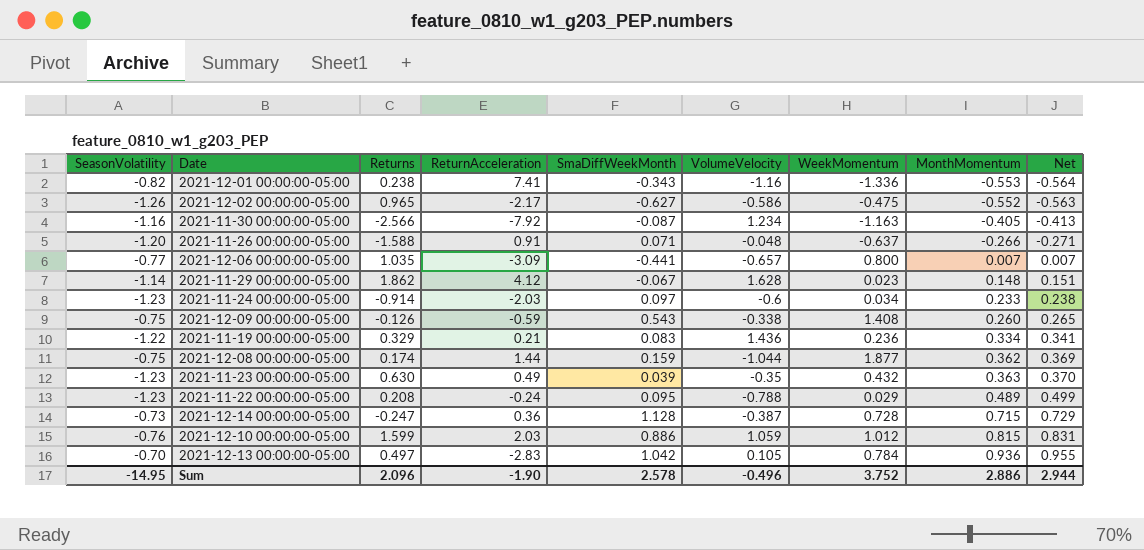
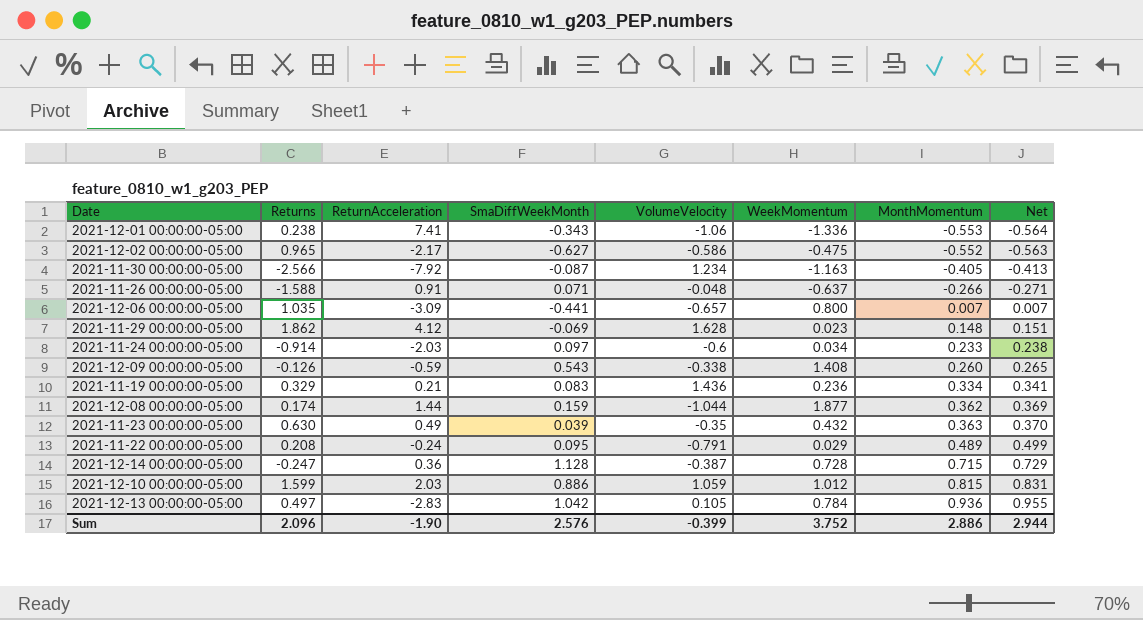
column SeasonVolatility | position: 1 -> none
2021-12-01 00:00:00-05:00 | VolumeVelocity: -1.16 -> -1.06
2021-11-29 00:00:00-05:00 | SmaDiffWeekMonth: -0.067 -> -0.069
2021-11-22 00:00:00-05:00 | VolumeVelocity: -0.788 -> -0.791
Sum | SmaDiffWeekMonth: 2.578 -> 2.576
Sum | VolumeVelocity: -0.496 -> -0.399

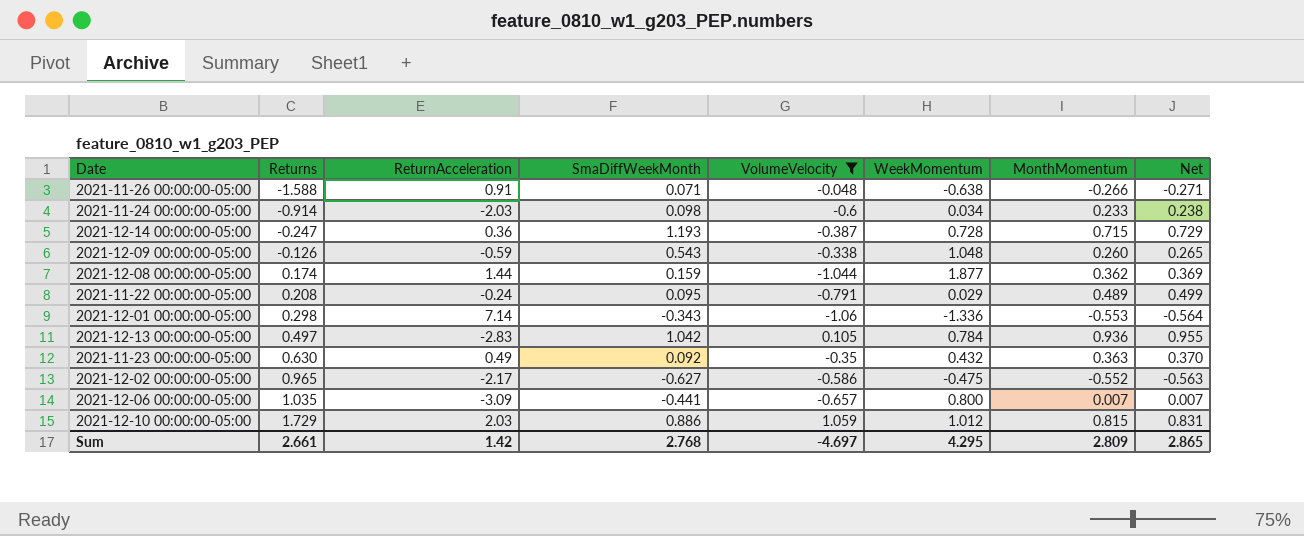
filter: none -> VolumeVelocity <= 1.059
row order: MonthMomentum ascending -> Returns ascending
2021-11-26 00:00:00-05:00 | WeekMomentum: -0.637 -> -0.638
2021-11-24 00:00:00-05:00 | SmaDiffWeekMonth: 0.097 -> 0.098
2021-12-14 00:00:00-05:00 | SmaDiffWeekMonth: 1.128 -> 1.193
2021-12-09 00:00:00-05:00 | WeekMomentum: 1.408 -> 1.048
2021-12-01 00:00:00-05:00 | Returns: 0.238 -> 0.298
2021-12-01 00:00:00-05:00 | ReturnAcceleration: 7.41 -> 7.14
2021-11-23 00:00:00-05:00 | SmaDiffWeekMonth: 0.039 -> 0.092
2021-12-10 00:00:00-05:00 | Returns: 1.599 -> 1.729
Sum | Returns: 2.096 -> 2.661
Sum | ReturnAcceleration: -1.90 -> 1.42
Sum | SmaDiffWeekMonth: 2.576 -> 2.768
Sum | VolumeVelocity: -0.399 -> -4.697
Sum | WeekMomentum: 3.752 -> 4.295
Sum | MonthMomentum: 2.886 -> 2.809
Sum | Net: 2.944 -> 2.865

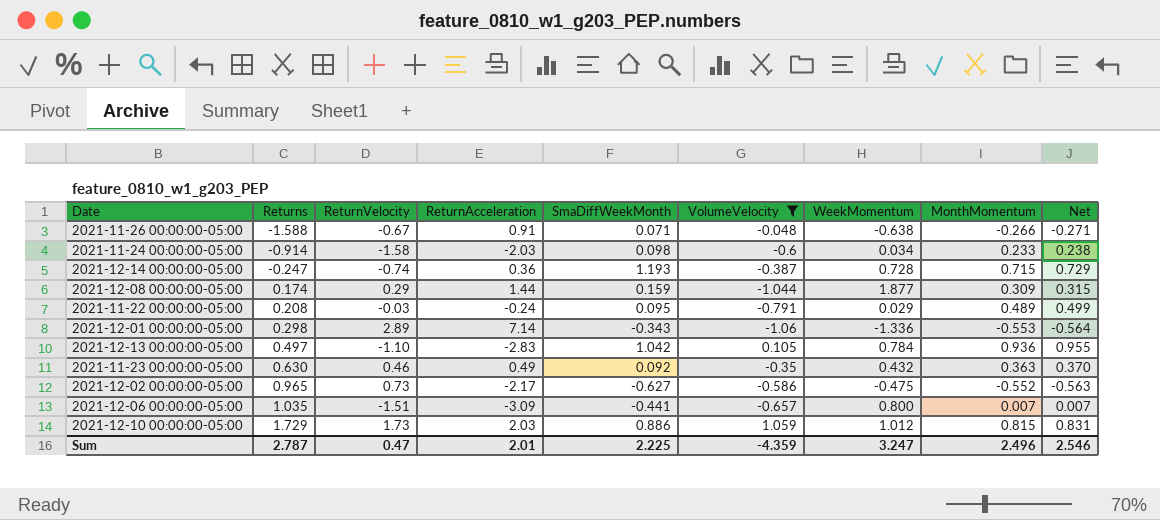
column ReturnVelocity | position: none -> 3
row 2021-12-09 00:00:00-05:00: -0.126 | -0.59 | 0.543 | -0.338 | 1.048 | 0.260 | 0.265 -> none
2021-12-08 00:00:00-05:00 | MonthMomentum: 0.362 -> 0.309
2021-12-08 00:00:00-05:00 | Net: 0.369 -> 0.315
Sum | Returns: 2.661 -> 2.787
Sum | ReturnAcceleration: 1.42 -> 2.01
Sum | SmaDiffWeekMonth: 2.768 -> 2.225
Sum | VolumeVelocity: -4.697 -> -4.359
Sum | WeekMomentum: 4.295 -> 3.247
Sum | MonthMomentum: 2.809 -> 2.496
Sum | Net: 2.865 -> 2.546

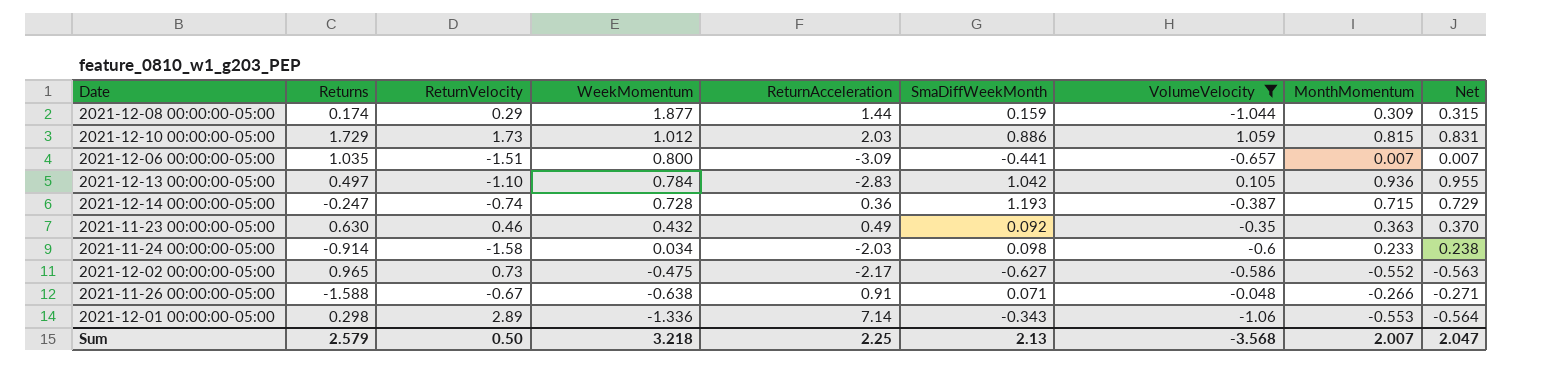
row order: Returns ascending -> WeekMomentum descending
column WeekMomentum | position: 7 -> 4
row 2021-11-22 00:00:00-05:00: 0.208 | -0.03 | -0.24 | 0.095 | -0.791 | 0.029 | 0.489 | 0.499 -> none
Sum | Returns: 2.787 -> 2.579
Sum | ReturnVelocity: 0.47 -> 0.50
Sum | WeekMomentum: 3.247 -> 3.218
Sum | ReturnAcceleration: 2.01 -> 2.25
Sum | SmaDiffWeekMonth: 2.225 -> 2.13
Sum | VolumeVelocity: -4.359 -> -3.568
Sum | MonthMomentum: 2.496 -> 2.007
Sum | Net: 2.546 -> 2.047

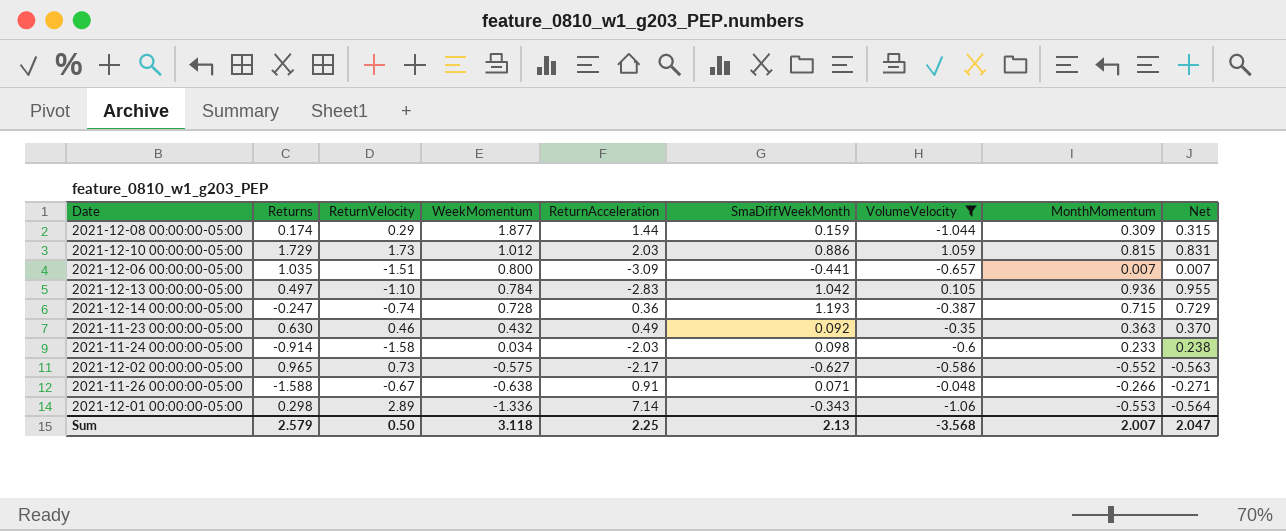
2021-12-02 00:00:00-05:00 | WeekMomentum: -0.475 -> -0.575
Sum | WeekMomentum: 3.218 -> 3.118

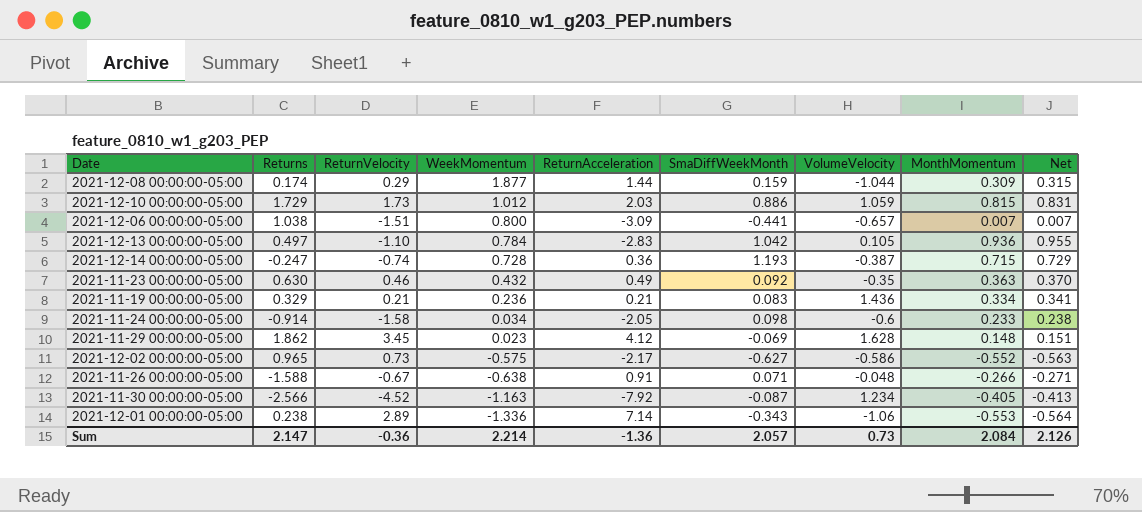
filter: VolumeVelocity <= 1.059 -> none
2021-12-06 00:00:00-05:00 | Returns: 1.035 -> 1.038
2021-11-24 00:00:00-05:00 | ReturnAcceleration: -2.03 -> -2.05
2021-12-01 00:00:00-05:00 | Returns: 0.298 -> 0.238
Sum | Returns: 2.579 -> 2.147
Sum | ReturnVelocity: 0.50 -> -0.36
Sum | WeekMomentum: 3.118 -> 2.214
Sum | ReturnAcceleration: 2.25 -> -1.36
Sum | SmaDiffWeekMonth: 2.13 -> 2.057
Sum | VolumeVelocity: -3.568 -> 0.73
Sum | MonthMomentum: 2.007 -> 2.084
Sum | Net: 2.047 -> 2.126

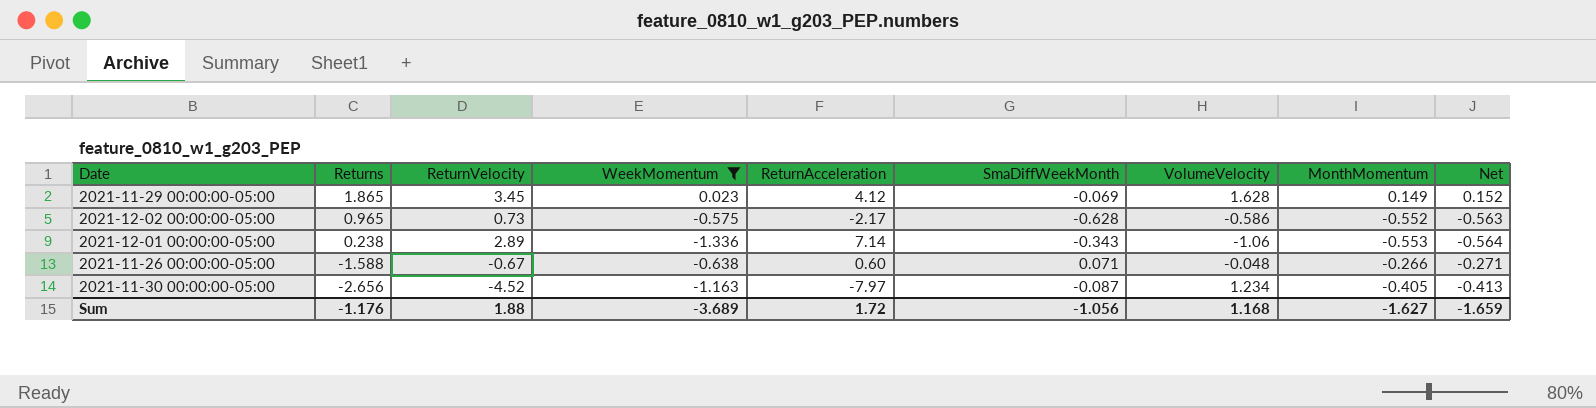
filter: none -> WeekMomentum <= 0.023
row order: WeekMomentum descending -> Returns descending
2021-11-29 00:00:00-05:00 | Returns: 1.862 -> 1.865
2021-11-29 00:00:00-05:00 | MonthMomentum: 0.148 -> 0.149
2021-11-29 00:00:00-05:00 | Net: 0.151 -> 0.152
2021-12-02 00:00:00-05:00 | SmaDiffWeekMonth: -0.627 -> -0.628
2021-11-26 00:00:00-05:00 | ReturnAcceleration: 0.91 -> 0.60
2021-11-30 00:00:00-05:00 | Returns: -2.566 -> -2.656
2021-11-30 00:00:00-05:00 | ReturnAcceleration: -7.92 -> -7.97
Sum | Returns: 2.147 -> -1.176
Sum | ReturnVelocity: -0.36 -> 1.88
Sum | WeekMomentum: 2.214 -> -3.689
Sum | ReturnAcceleration: -1.36 -> 1.72
Sum | SmaDiffWeekMonth: 2.057 -> -1.056
Sum | VolumeVelocity: 0.73 -> 1.168
Sum | MonthMomentum: 2.084 -> -1.627
Sum | Net: 2.126 -> -1.659

